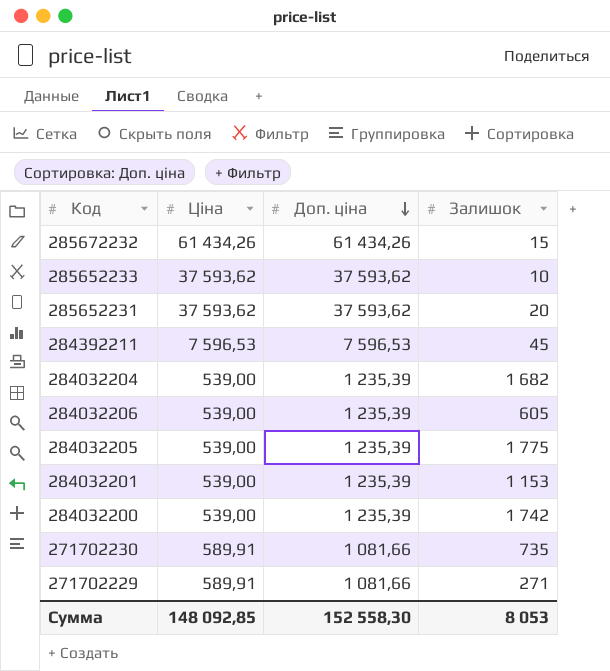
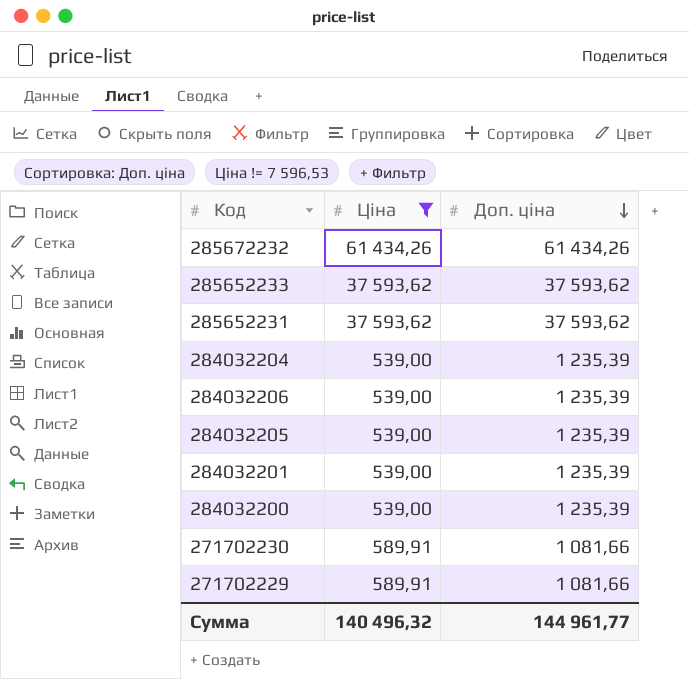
filter: none -> Ціна != 7 596,53
column Залишок | position: 4 -> none
Сумма | Ціна: 148 092,85 -> 140 496,32
Сумма | Доп. ціна: 152 558,30 -> 144 961,77

